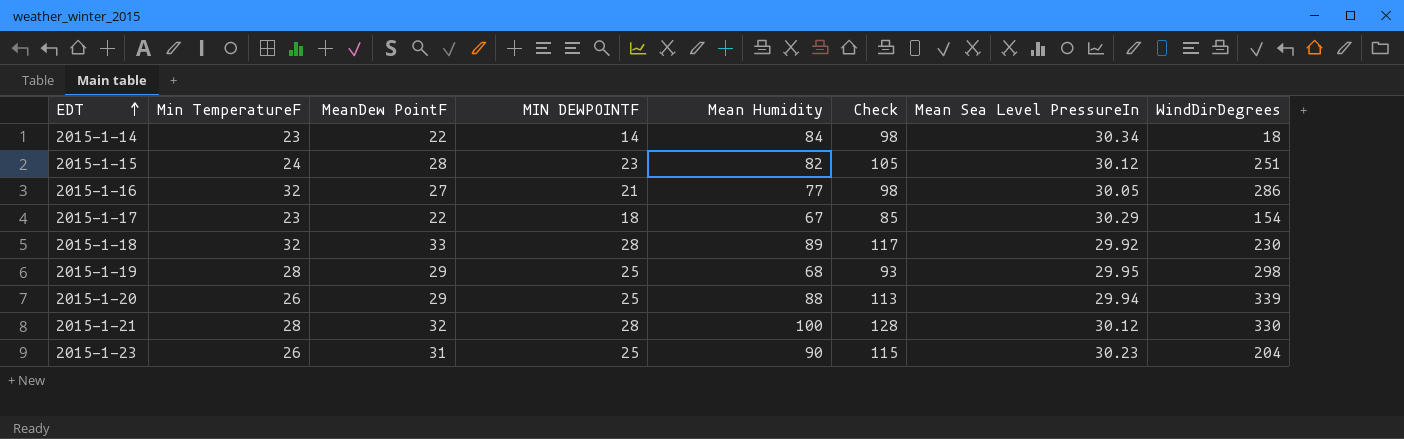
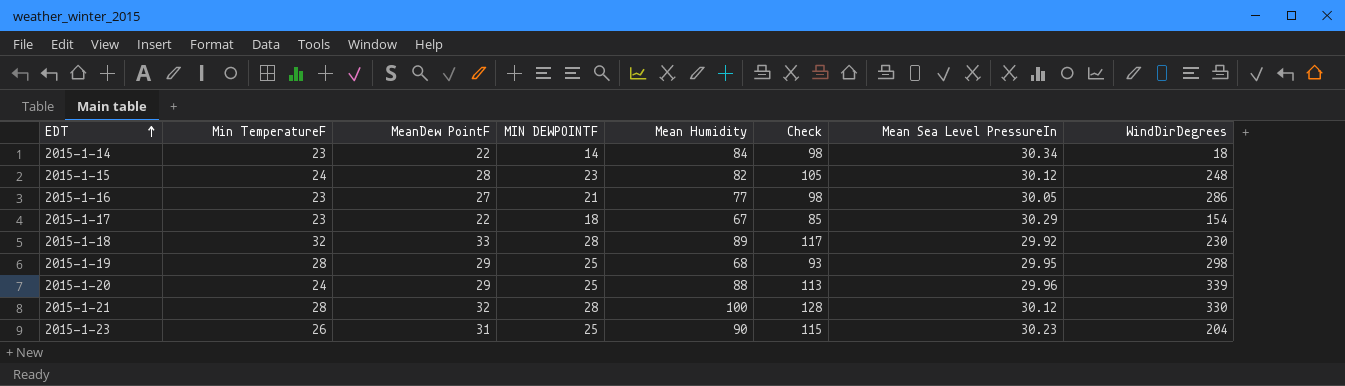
2015-1-15 | WindDirDegrees: 251 -> 248
2015-1-16 | Min TemperatureF: 32 -> 23
2015-1-20 | Min TemperatureF: 26 -> 24
2015-1-20 | Mean Sea Level PressureIn: 29.94 -> 29.96

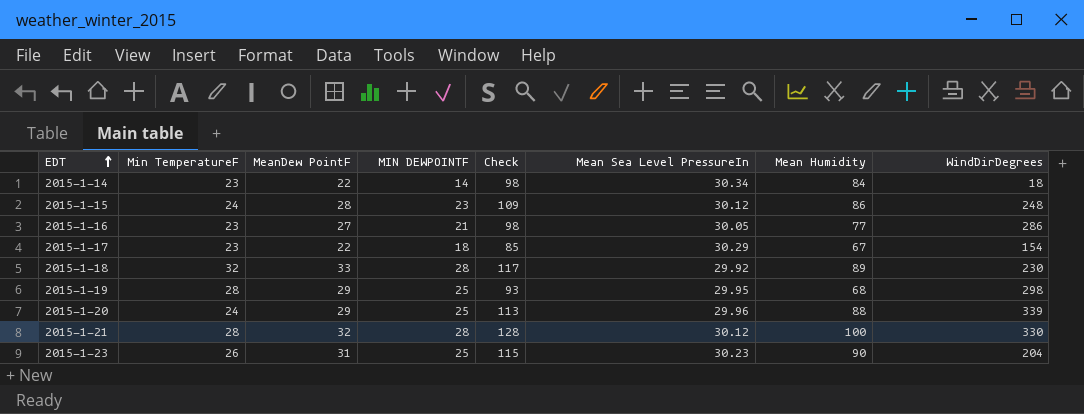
column Mean Humidity | position: 5 -> 7
2015-1-15 | Check: 105 -> 109
2015-1-15 | Mean Humidity: 82 -> 86

